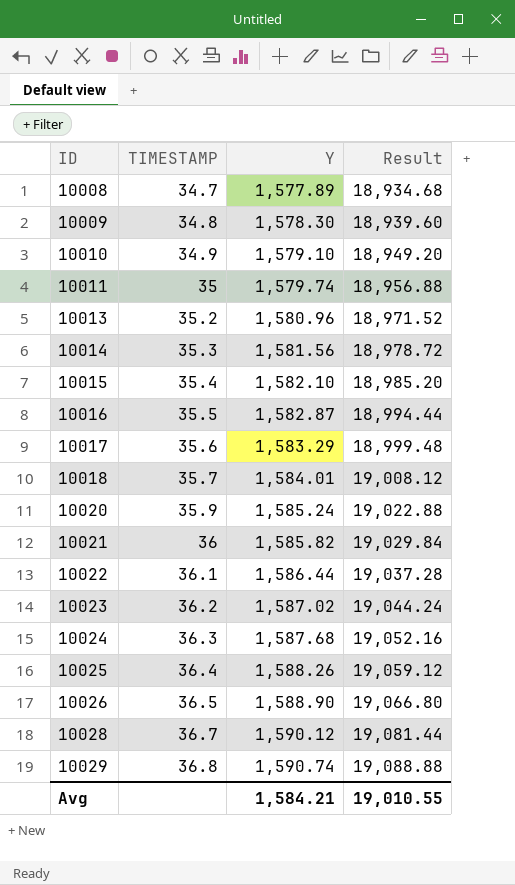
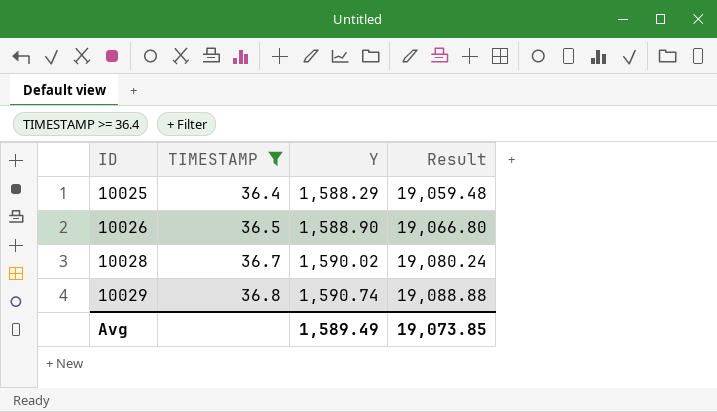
filter: none -> TIMESTAMP >= 36.4
10025 | Y: 1,588.26 -> 1,588.29
10025 | Result: 19,059.12 -> 19,059.48
10028 | Y: 1,590.12 -> 1,590.02
10028 | Result: 19,081.44 -> 19,080.24
Avg | Y: 1,584.21 -> 1,589.49
Avg | Result: 19,010.55 -> 19,073.85

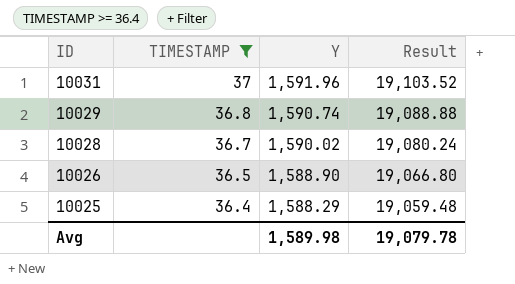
row order: ID ascending -> ID descending
row 10031: none -> 37 | 1,591.96 | 19,103.52
Avg | Y: 1,589.49 -> 1,589.98
Avg | Result: 19,073.85 -> 19,079.78

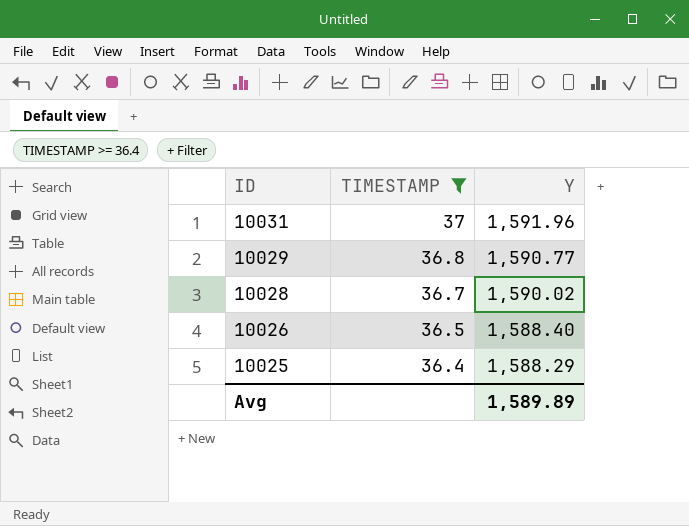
column Result | formula: [Y] * 12 -> none
10029 | Y: 1,590.74 -> 1,590.77
10026 | Y: 1,588.90 -> 1,588.40
Avg | Y: 1,589.98 -> 1,589.89

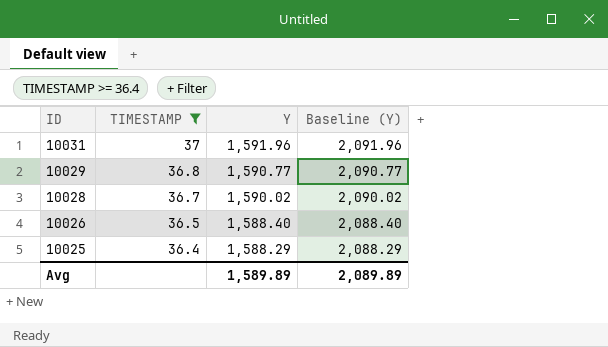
column Baseline (Y) | formula: none -> [Y] + 500

